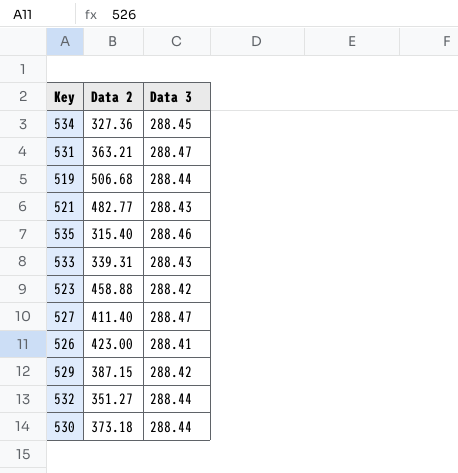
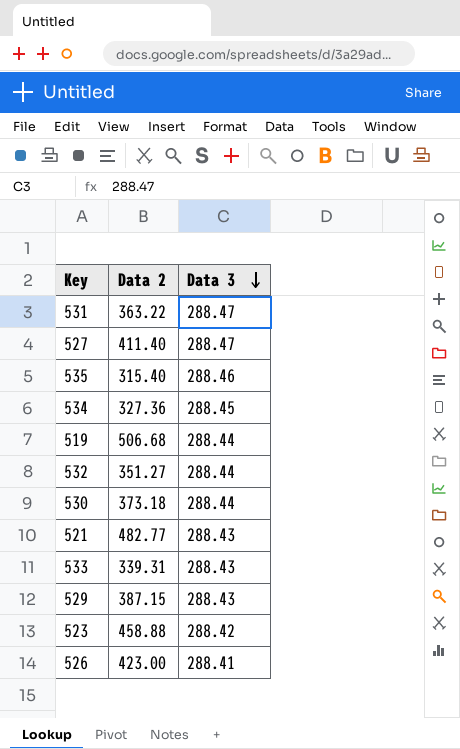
row order: none -> Data 3 descending
531 | Data 2: 363.21 -> 363.22
529 | Data 3: 288.42 -> 288.43

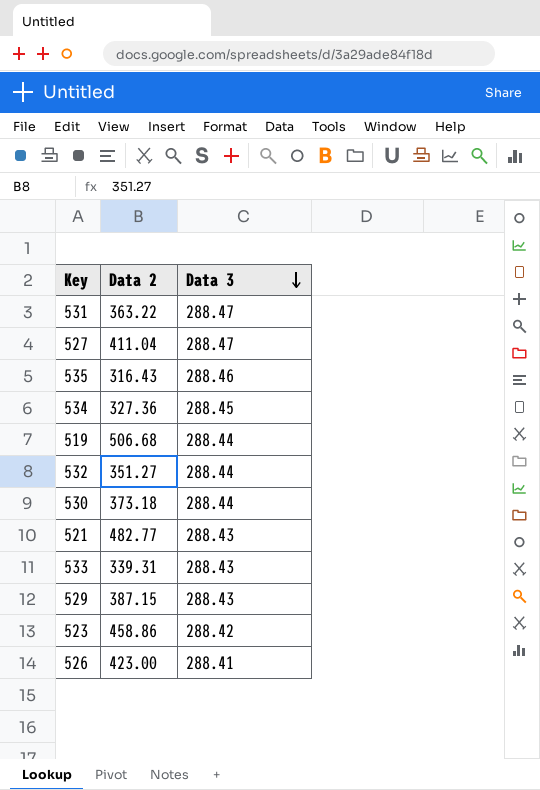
527 | Data 2: 411.40 -> 411.04
535 | Data 2: 315.40 -> 316.43
523 | Data 2: 458.88 -> 458.86

